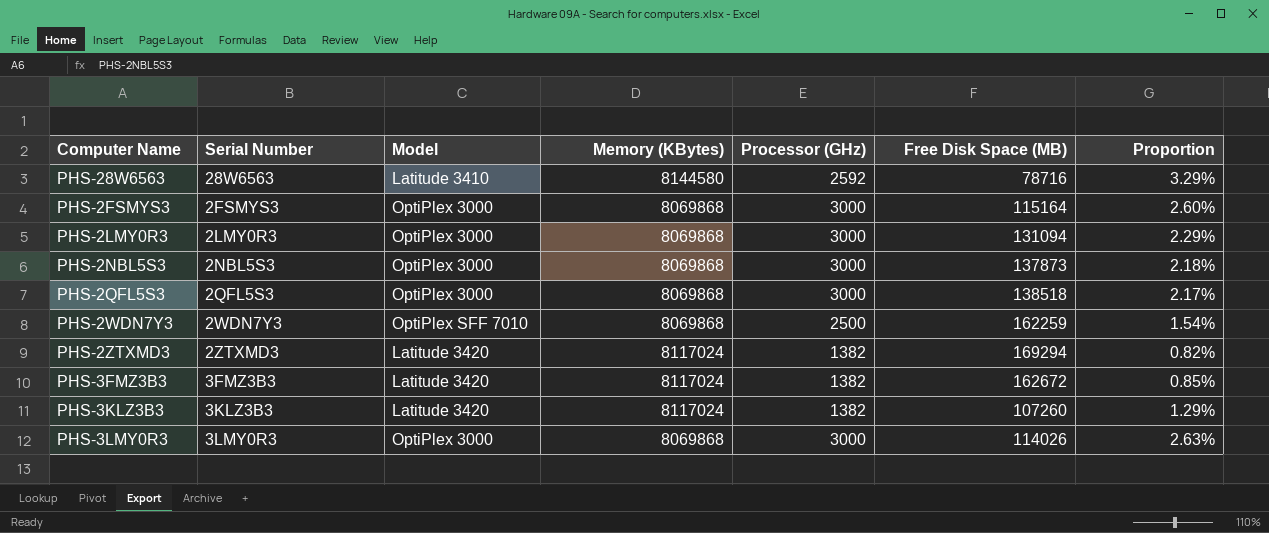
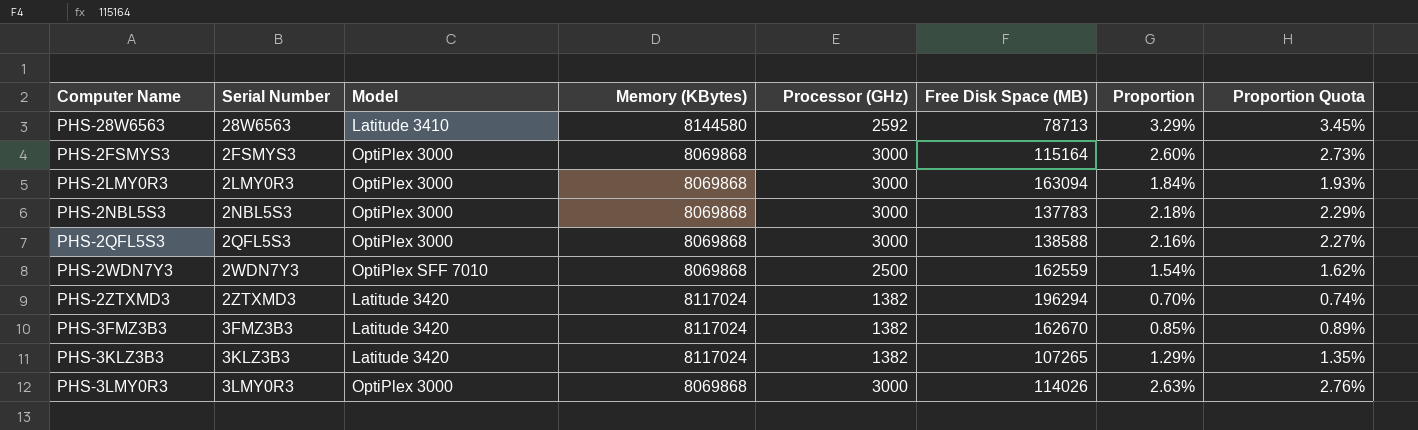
column Proportion Quota | formula: none -> [Proportion] * 1.05
PHS-28W6563 | Free Disk Space (MB): 78716 -> 78713
PHS-2LMY0R3 | Free Disk Space (MB): 131094 -> 163094
PHS-2LMY0R3 | Proportion: 2.29% -> 1.84%
PHS-2NBL5S3 | Free Disk Space (MB): 137873 -> 137783
PHS-2QFL5S3 | Free Disk Space (MB): 138518 -> 138588
PHS-2QFL5S3 | Proportion: 2.17% -> 2.16%
PHS-2WDN7Y3 | Free Disk Space (MB): 162259 -> 162559
PHS-2ZTXMD3 | Free Disk Space (MB): 169294 -> 196294
PHS-2ZTXMD3 | Proportion: 0.82% -> 0.70%
PHS-3FMZ3B3 | Free Disk Space (MB): 162672 -> 162670
PHS-3KLZ3B3 | Free Disk Space (MB): 107260 -> 107265

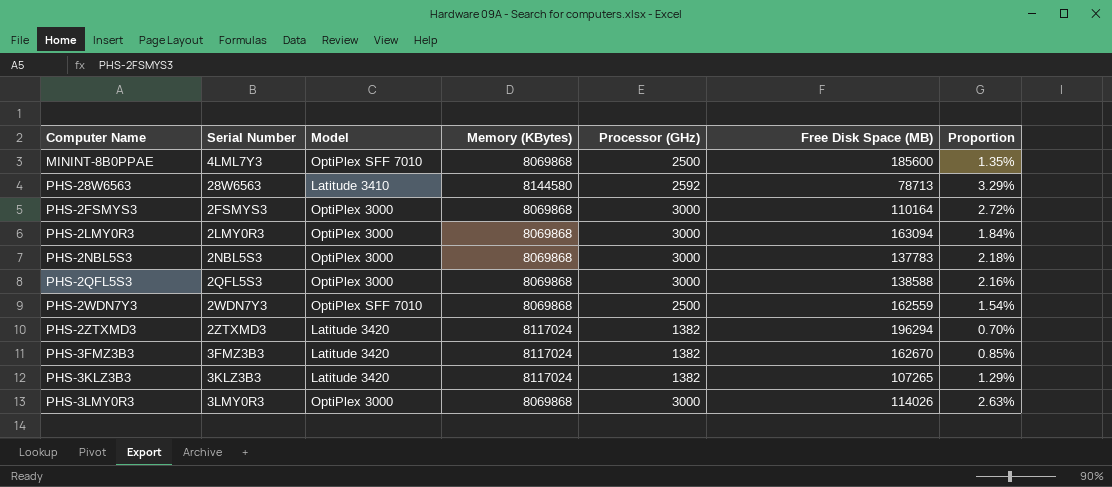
column Proportion Quota | formula: [Proportion] * 1.05 -> none
row MININT-8B0PPAE: none -> 4LML7Y3 | OptiPlex SFF 7010 | 8069868 | 2500 | 185600 | 1.35%
PHS-2FSMYS3 | Free Disk Space (MB): 115164 -> 110164
PHS-2FSMYS3 | Proportion: 2.60% -> 2.72%

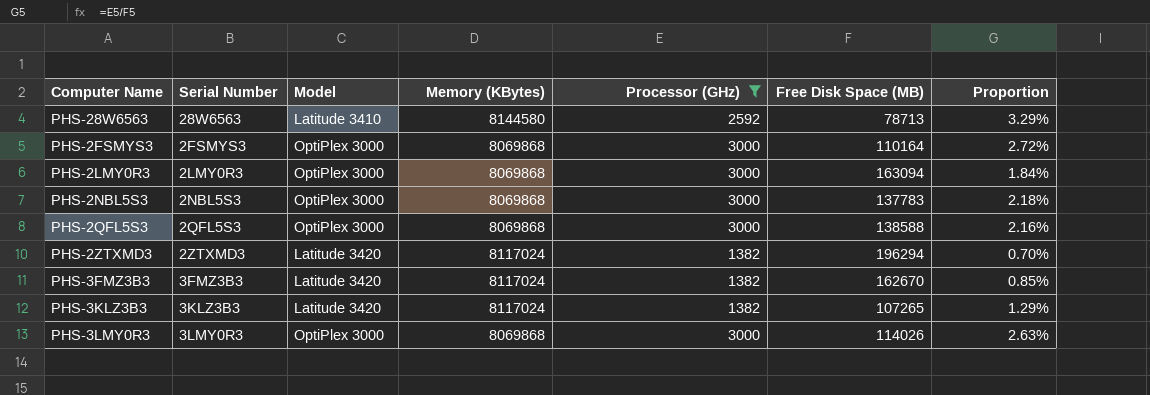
filter: none -> Processor (GHz) != 2500

